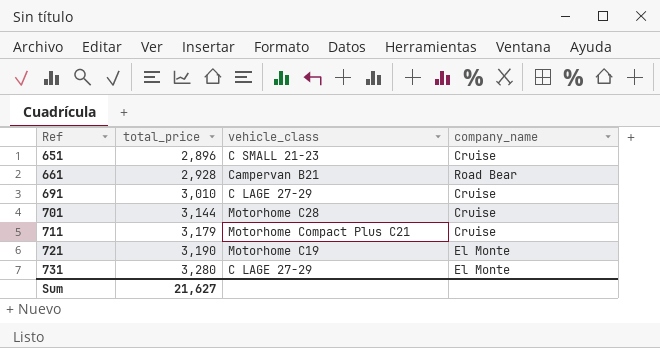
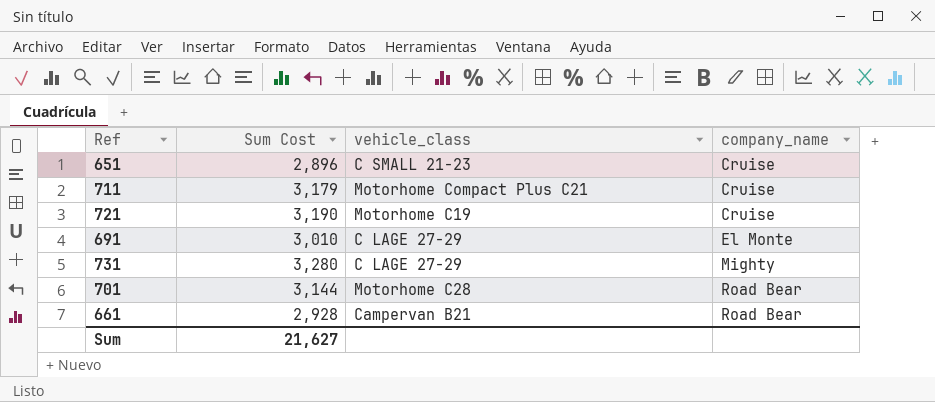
row order: Ref ascending -> company_name ascending
column name: total_price -> Sum Cost
721 | company_name: El Monte -> Cruise
691 | company_name: Cruise -> El Monte
731 | company_name: El Monte -> Mighty
701 | company_name: Cruise -> Road Bear

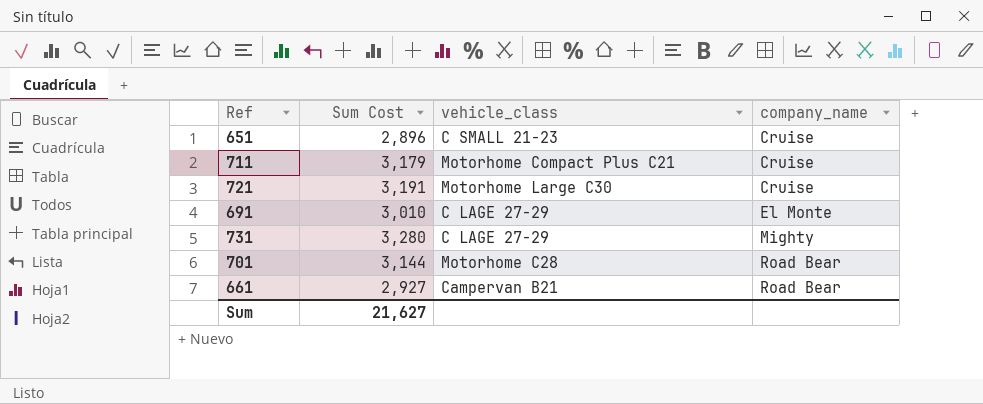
721 | Sum Cost: 3,190 -> 3,191
721 | vehicle_class: Motorhome C19 -> Motorhome Large C30
661 | Sum Cost: 2,928 -> 2,927

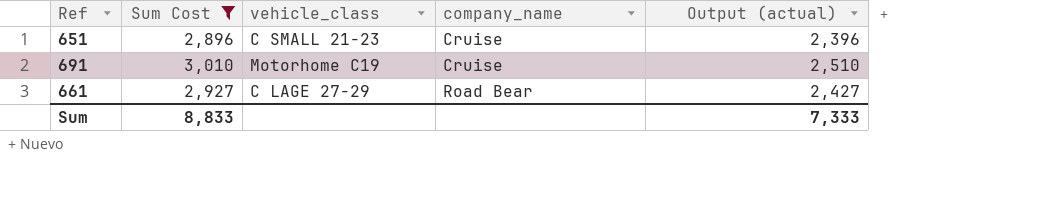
filter: none -> Sum Cost <= 3,010
column Output (actual) | formula: none -> [Sum Cost] - 500
691 | vehicle_class: C LAGE 27-29 -> Motorhome C19
691 | company_name: El Monte -> Cruise
661 | vehicle_class: Campervan B21 -> C LAGE 27-29
Sum | Sum Cost: 21,627 -> 8,833

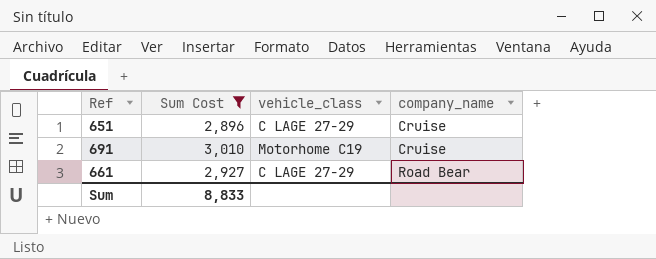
column Output (actual) | formula: [Sum Cost] - 500 -> none
651 | vehicle_class: C SMALL 21-23 -> C LAGE 27-29

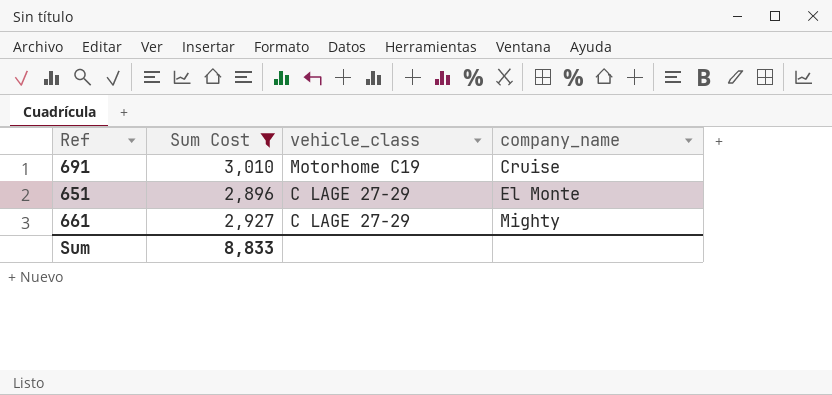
row order: company_name ascending -> vehicle_class descending
651 | company_name: Cruise -> El Monte
661 | company_name: Road Bear -> Mighty

